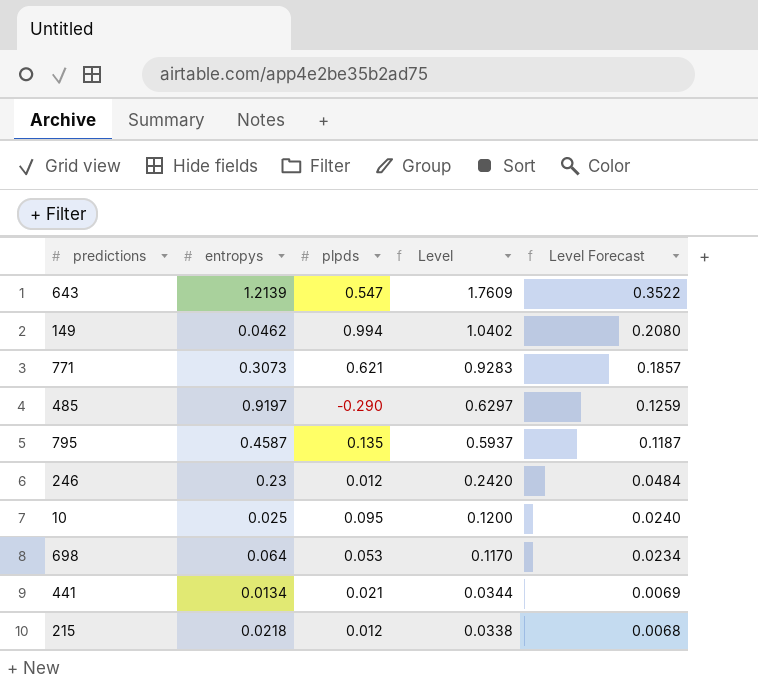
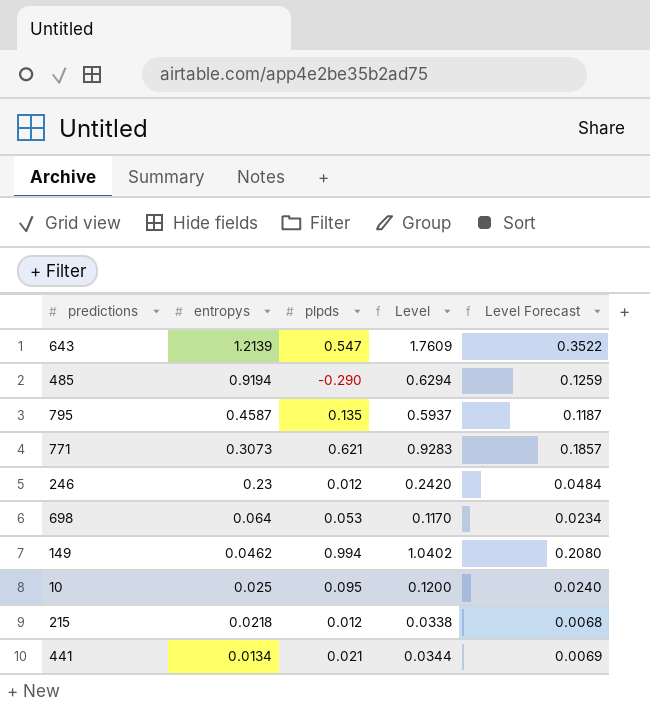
row order: Level descending -> entropys descending
485 | entropys: 0.9197 -> 0.9194
485 | Level: 0.6297 -> 0.6294

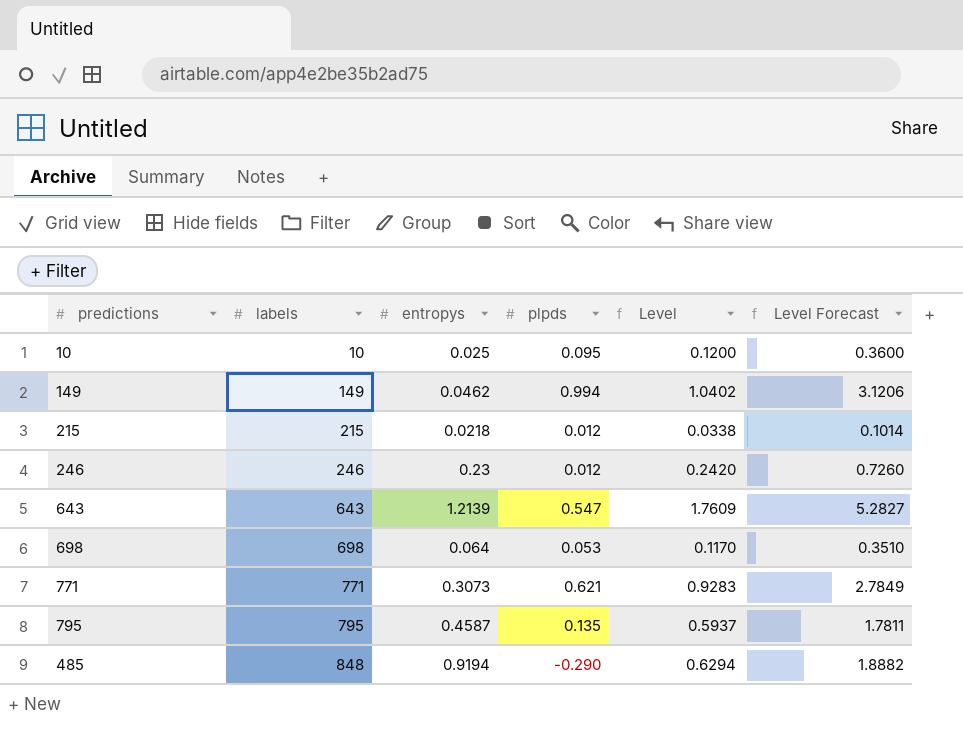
row order: entropys descending -> labels ascending
column labels | position: none -> 2
column Level Forecast | formula: [Level] * 0.2 -> [Level] * 3
row 441: 0.0134 | 0.021 | 0.0344 | 0.0069 -> none

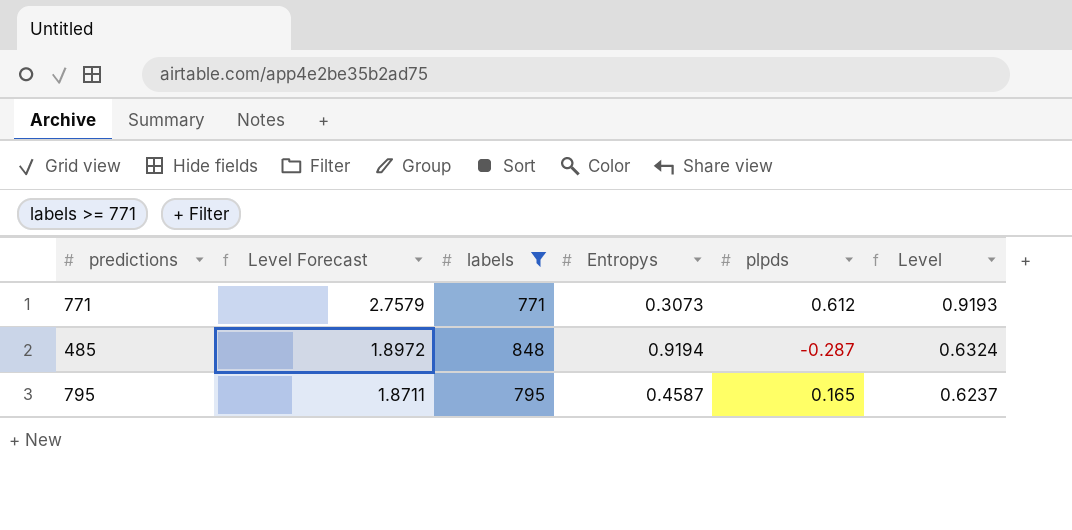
filter: none -> labels >= 771
row order: labels ascending -> Level Forecast descending
column Level Forecast | position: 6 -> 2
column name: entropys -> Entropys
771 | Level Forecast: 2.7849 -> 2.7579
771 | plpds: 0.621 -> 0.612
771 | Level: 0.9283 -> 0.9193
485 | Level Forecast: 1.8882 -> 1.8972
485 | plpds: -0.290 -> -0.287
485 | Level: 0.6294 -> 0.6324
795 | Level Forecast: 1.7811 -> 1.8711
795 | plpds: 0.135 -> 0.165
795 | Level: 0.5937 -> 0.6237

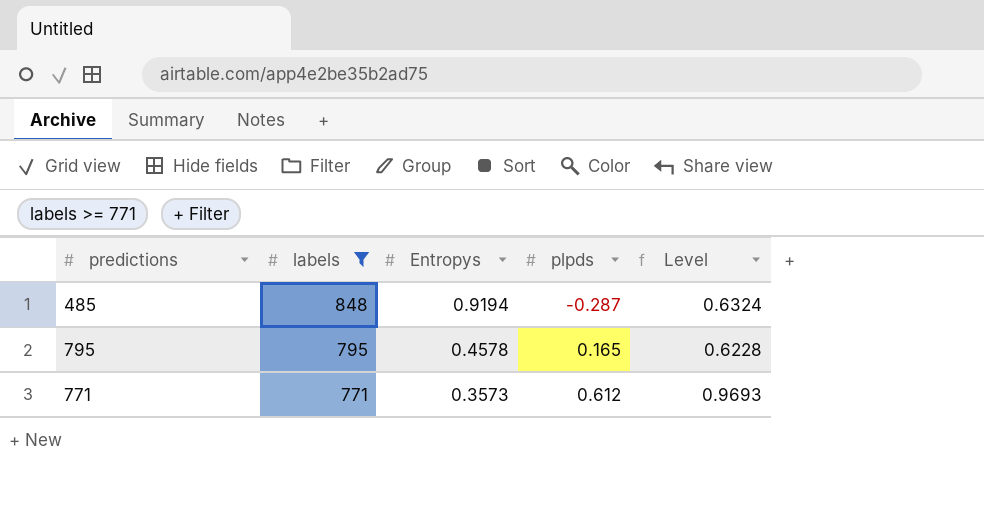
row order: Level Forecast descending -> labels descending
column Level Forecast | formula: [Level] * 3 -> none
795 | Entropys: 0.4587 -> 0.4578
795 | Level: 0.6237 -> 0.6228
771 | Entropys: 0.3073 -> 0.3573
771 | Level: 0.9193 -> 0.9693

